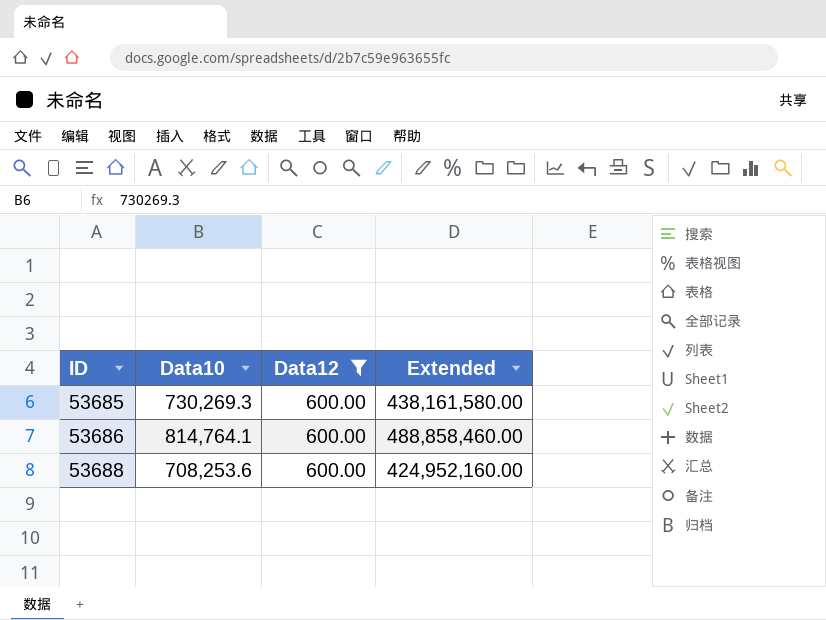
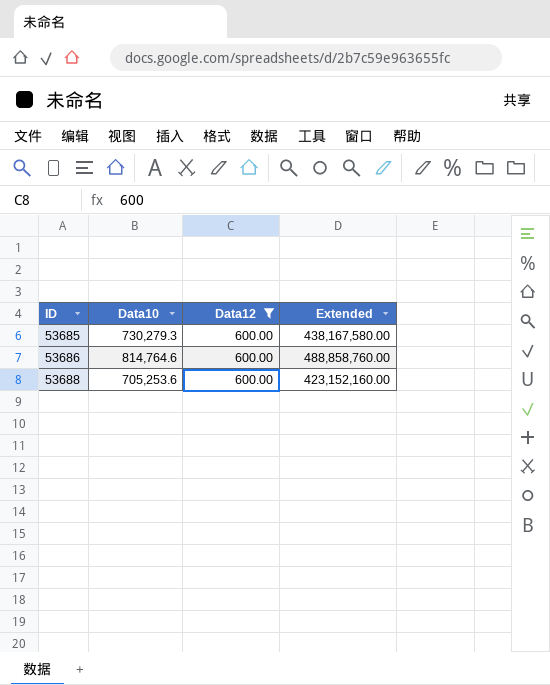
53685 | Data10: 730,269.3 -> 730,279.3
53685 | Extended: 438,161,580.00 -> 438,167,580.00
53686 | Data10: 814,764.1 -> 814,764.6
53686 | Extended: 488,858,460.00 -> 488,858,760.00
53688 | Data10: 708,253.6 -> 705,253.6
53688 | Extended: 424,952,160.00 -> 423,152,160.00

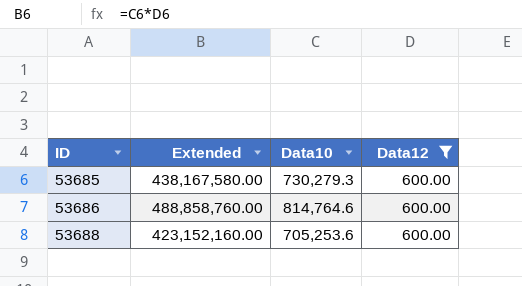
column Extended | position: 4 -> 2

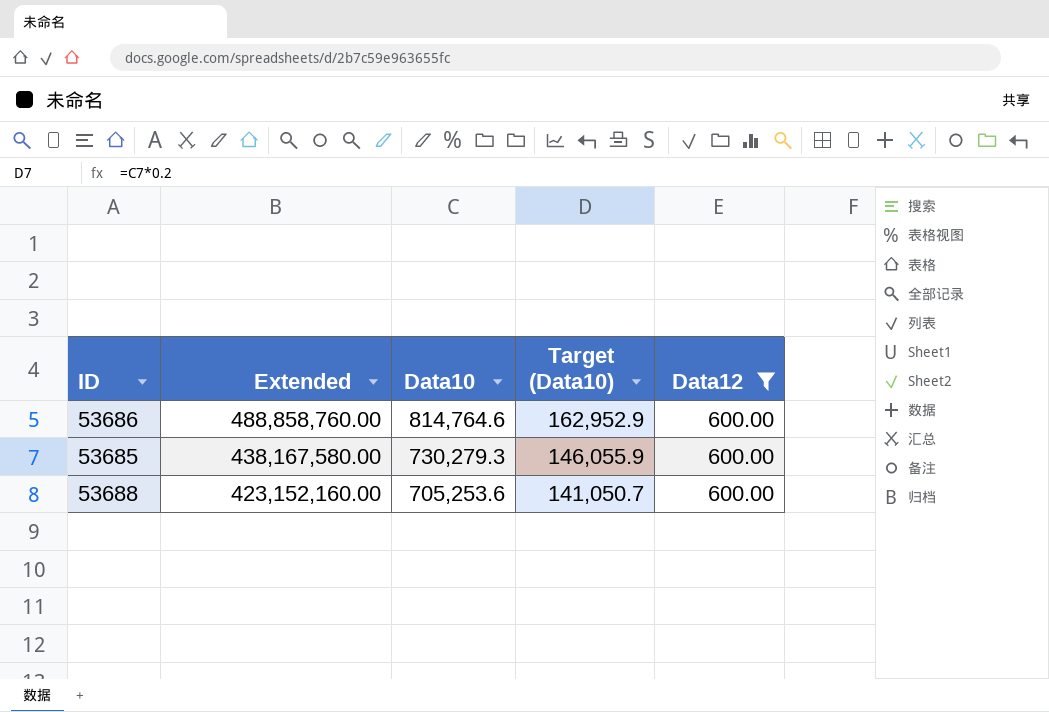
row order: ID ascending -> Extended descending
column Target (Data10) | formula: none -> [Data10] * 0.2

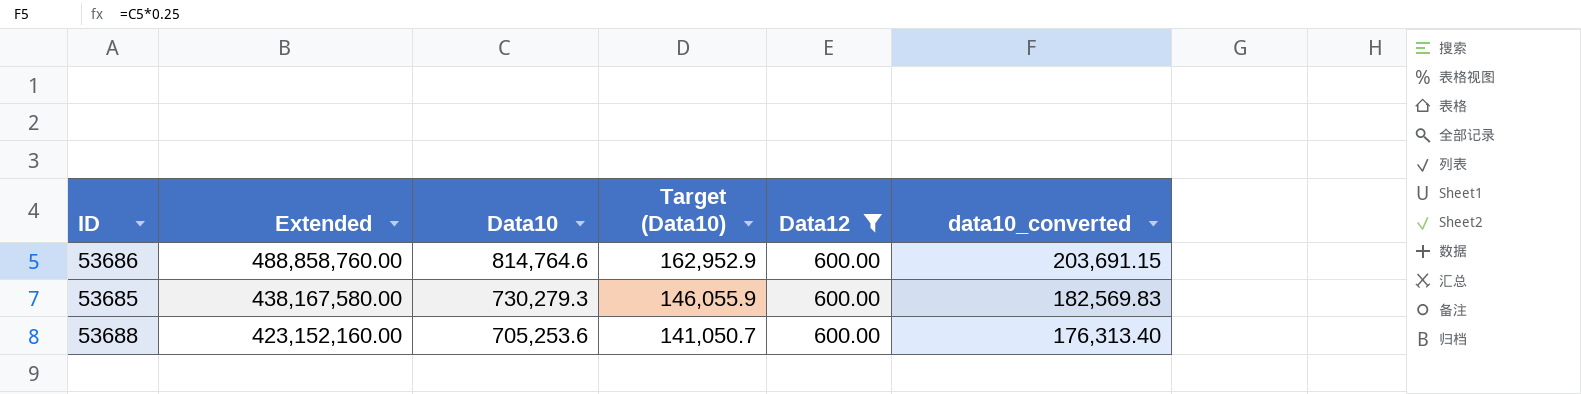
column data10_converted | formula: none -> [Data10] * 0.25

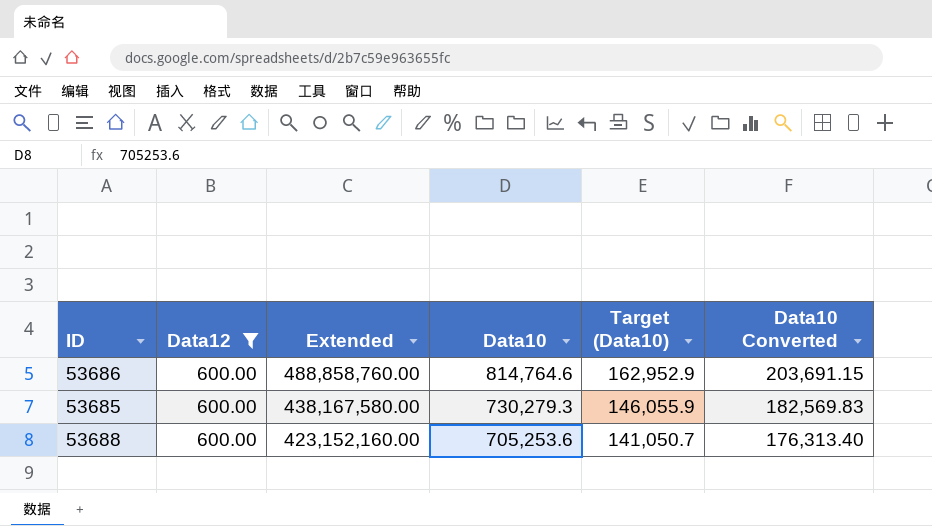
column Data12 | position: 5 -> 2
column name: data10_converted -> Data10 Converted

